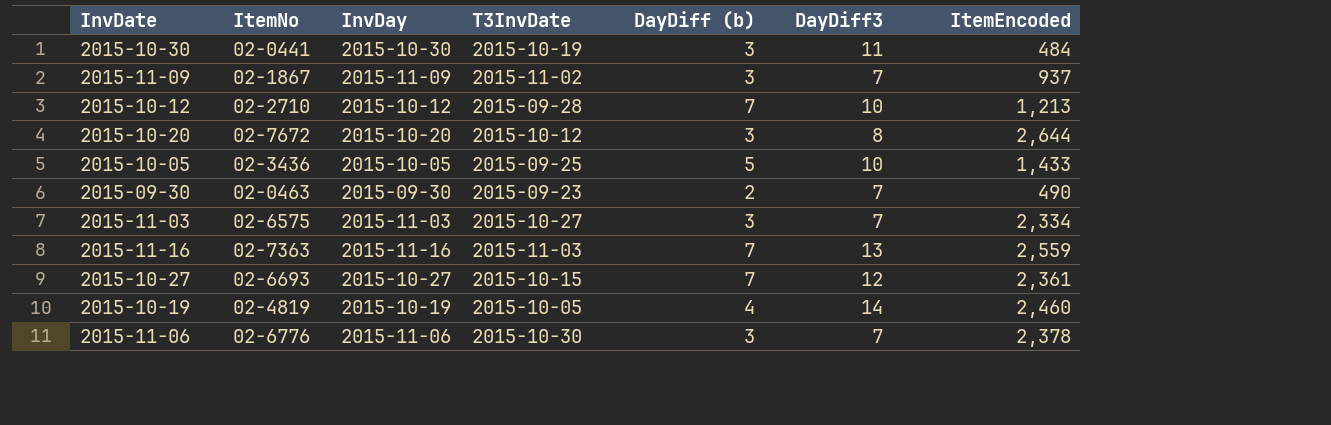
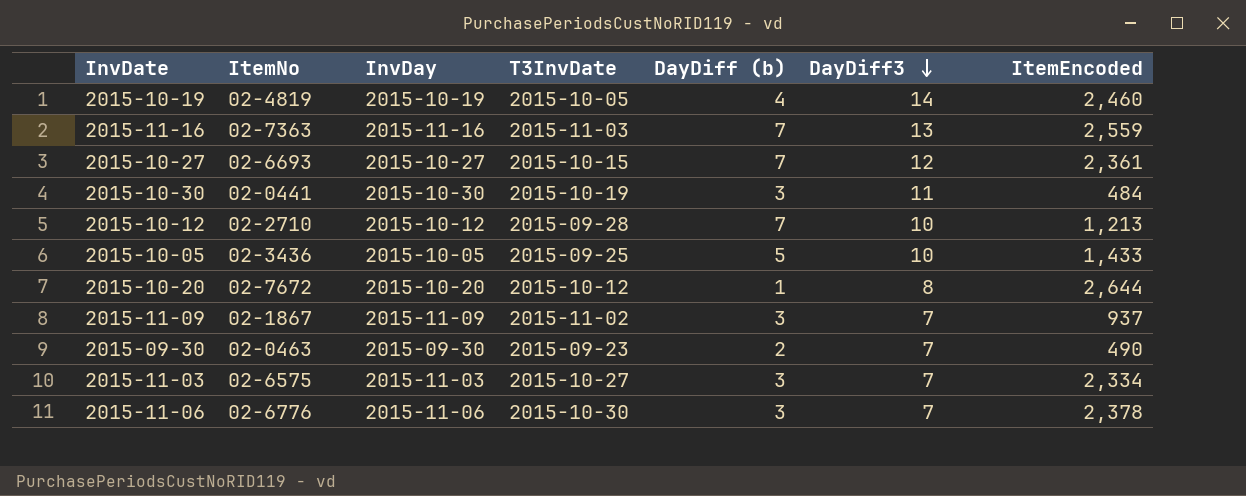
row order: none -> DayDiff3 descending
2015-10-20 | DayDiff (b): 3 -> 1

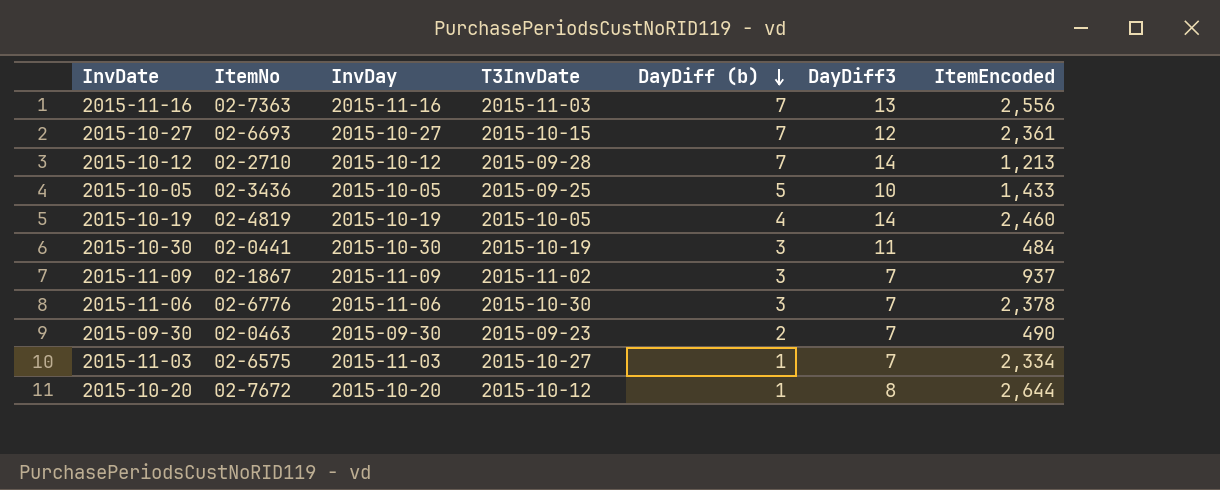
row order: DayDiff3 descending -> DayDiff (b) descending
2015-11-16 | ItemEncoded: 2,559 -> 2,556
2015-10-12 | DayDiff3: 10 -> 14
2015-11-03 | DayDiff (b): 3 -> 1

